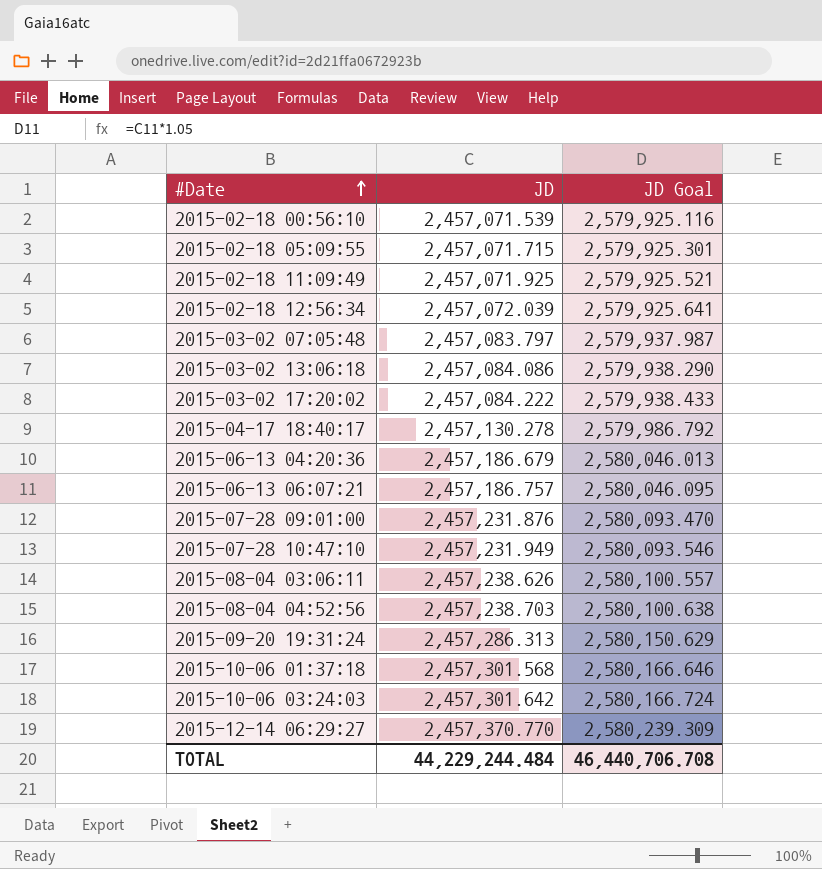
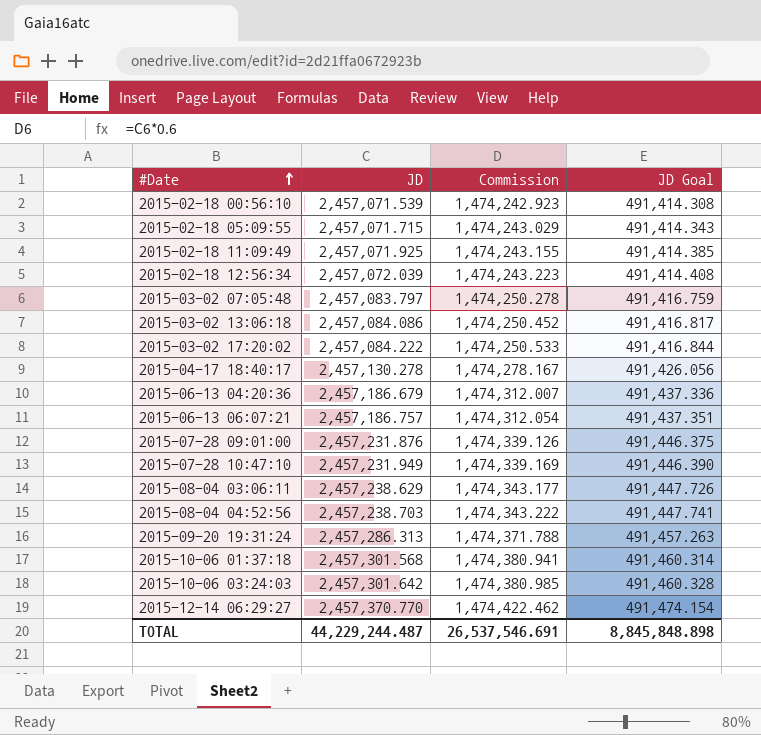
column Commission | formula: none -> [JD] * 0.6
column JD Goal | formula: [JD] * 1.05 -> [JD] * 0.2
2015-08-04 03:06:11 | JD: 2,457,238.626 -> 2,457,238.629
TOTAL | JD: 44,229,244.484 -> 44,229,244.487
TOTAL | JD Goal: 46,440,706.708 -> 8,845,848.898

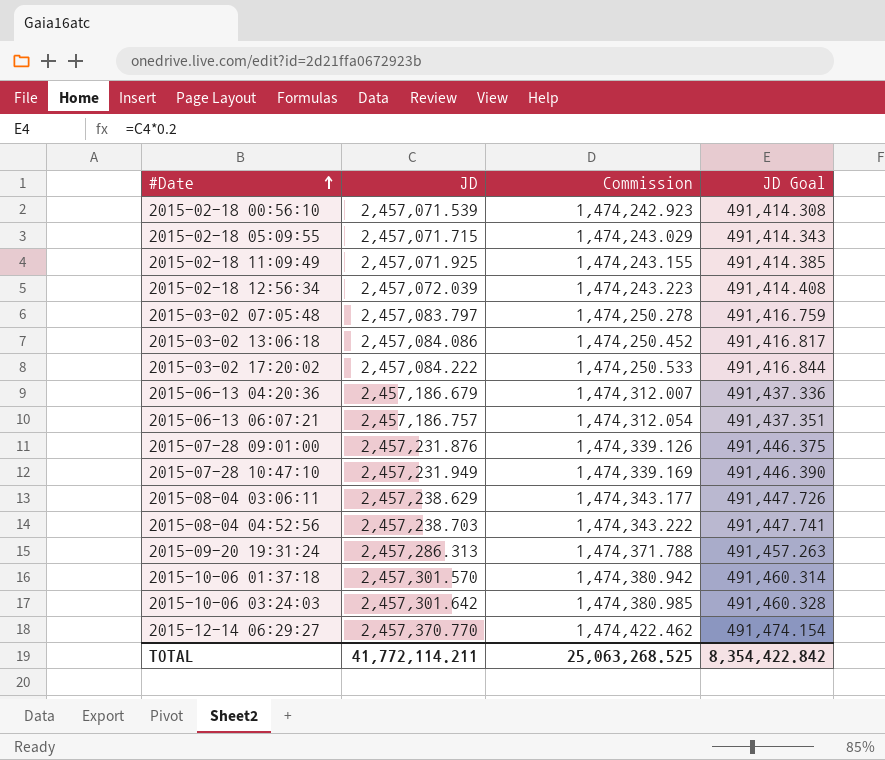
row 2015-04-17 18:40:17: 2,457,130.278 | 1,474,278.167 | 491,426.056 -> none
2015-10-06 01:37:18 | JD: 2,457,301.568 -> 2,457,301.570
2015-10-06 01:37:18 | Commission: 1,474,380.941 -> 1,474,380.942
TOTAL | JD: 44,229,244.487 -> 41,772,114.211
TOTAL | Commission: 26,537,546.691 -> 25,063,268.525
TOTAL | JD Goal: 8,845,848.898 -> 8,354,422.842

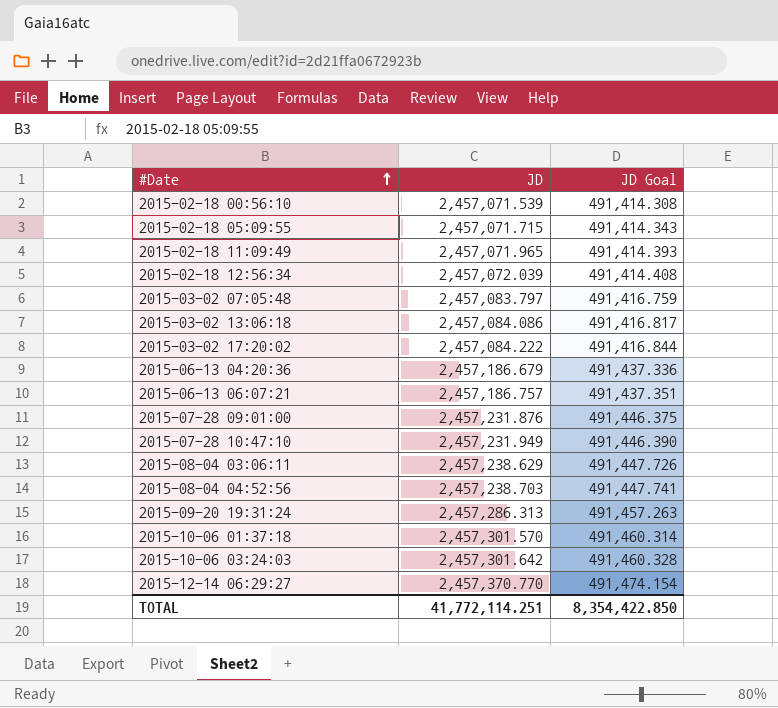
column Commission | formula: [JD] * 0.6 -> none
2015-02-18 11:09:49 | JD: 2,457,071.925 -> 2,457,071.965
2015-02-18 11:09:49 | JD Goal: 491,414.385 -> 491,414.393
TOTAL | JD: 41,772,114.211 -> 41,772,114.251
TOTAL | JD Goal: 8,354,422.842 -> 8,354,422.850

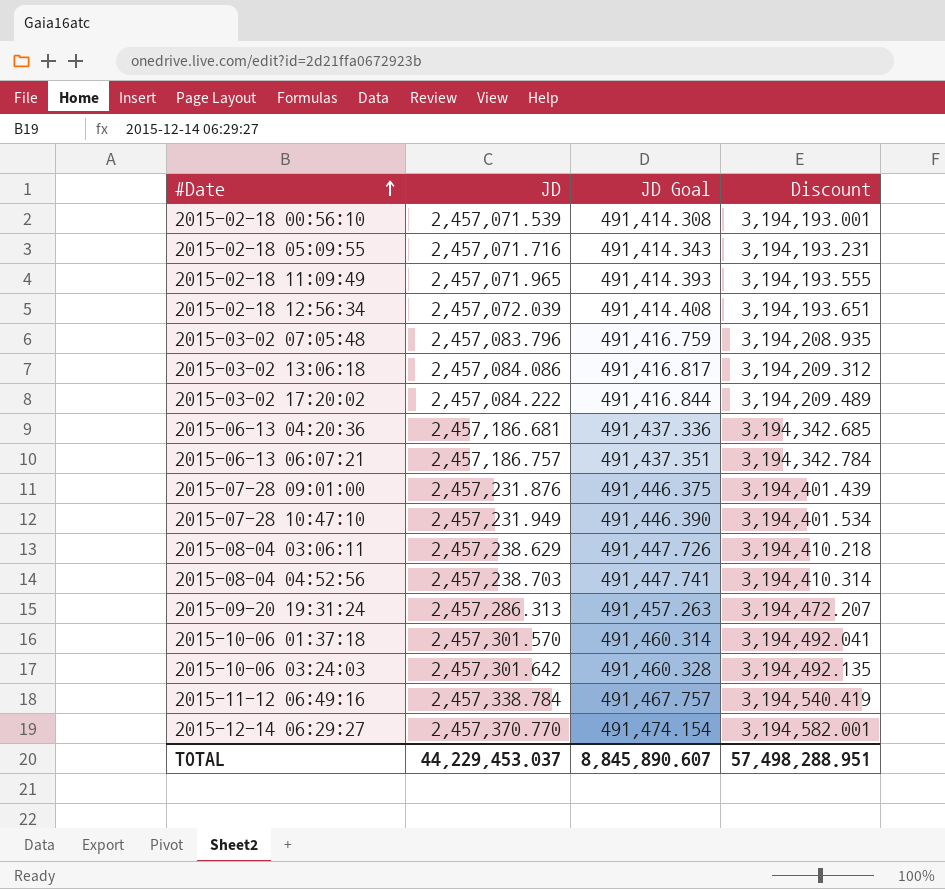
column Discount | formula: none -> [JD] * 1.3
2015-02-18 05:09:55 | JD: 2,457,071.715 -> 2,457,071.716
2015-03-02 07:05:48 | JD: 2,457,083.797 -> 2,457,083.796
2015-06-13 04:20:36 | JD: 2,457,186.679 -> 2,457,186.681
row 2015-11-12 06:49:16: none -> 2,457,338.784 | 491,467.757 | 3,194,540.419
TOTAL | JD: 41,772,114.251 -> 44,229,453.037
TOTAL | JD Goal: 8,354,422.850 -> 8,845,890.607

